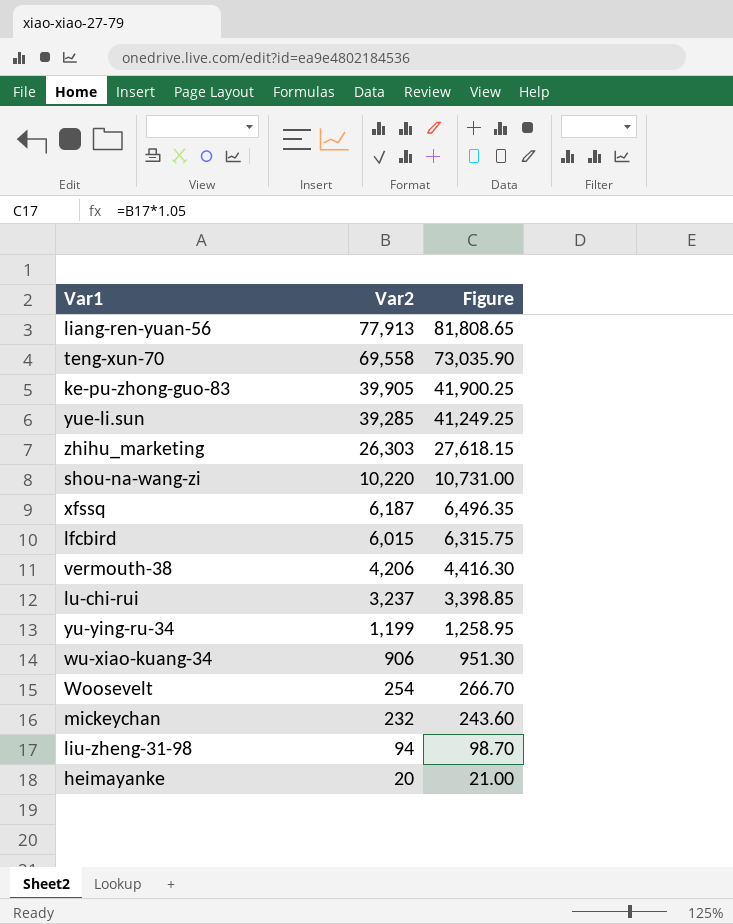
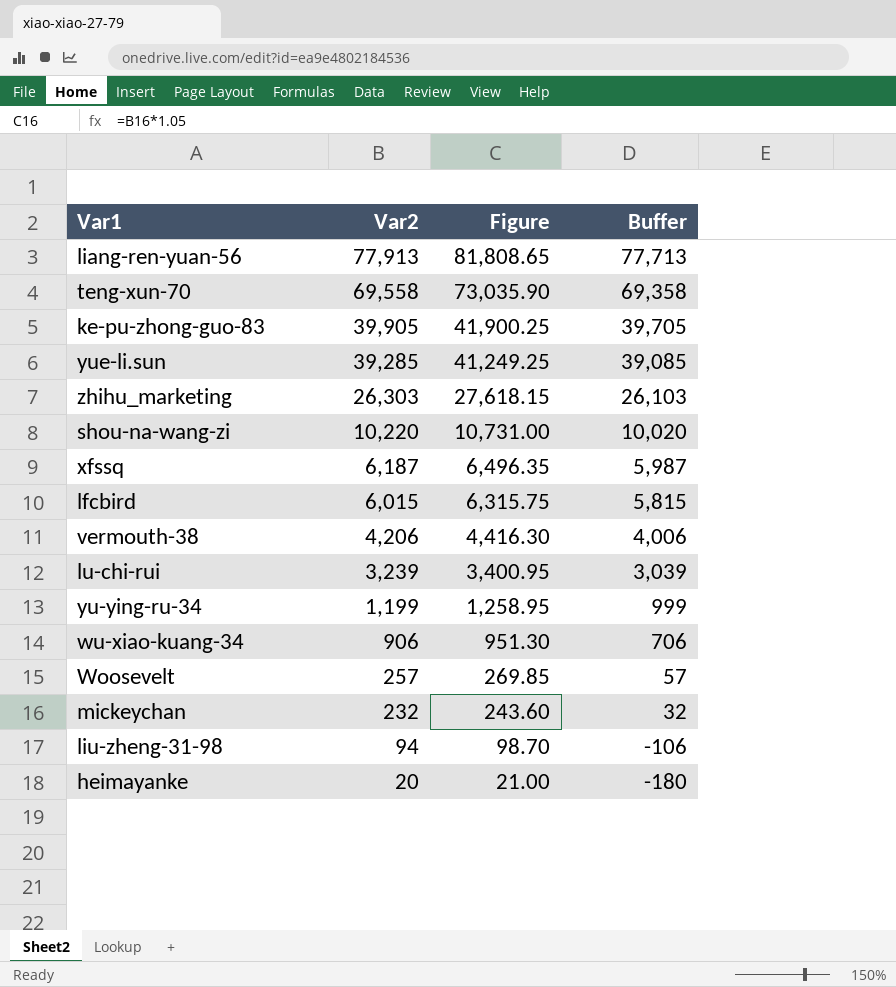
column Buffer | formula: none -> [Var2] - 200
lu-chi-rui | Var2: 3,237 -> 3,239
lu-chi-rui | Figure: 3,398.85 -> 3,400.95
Woosevelt | Var2: 254 -> 257
Woosevelt | Figure: 266.70 -> 269.85

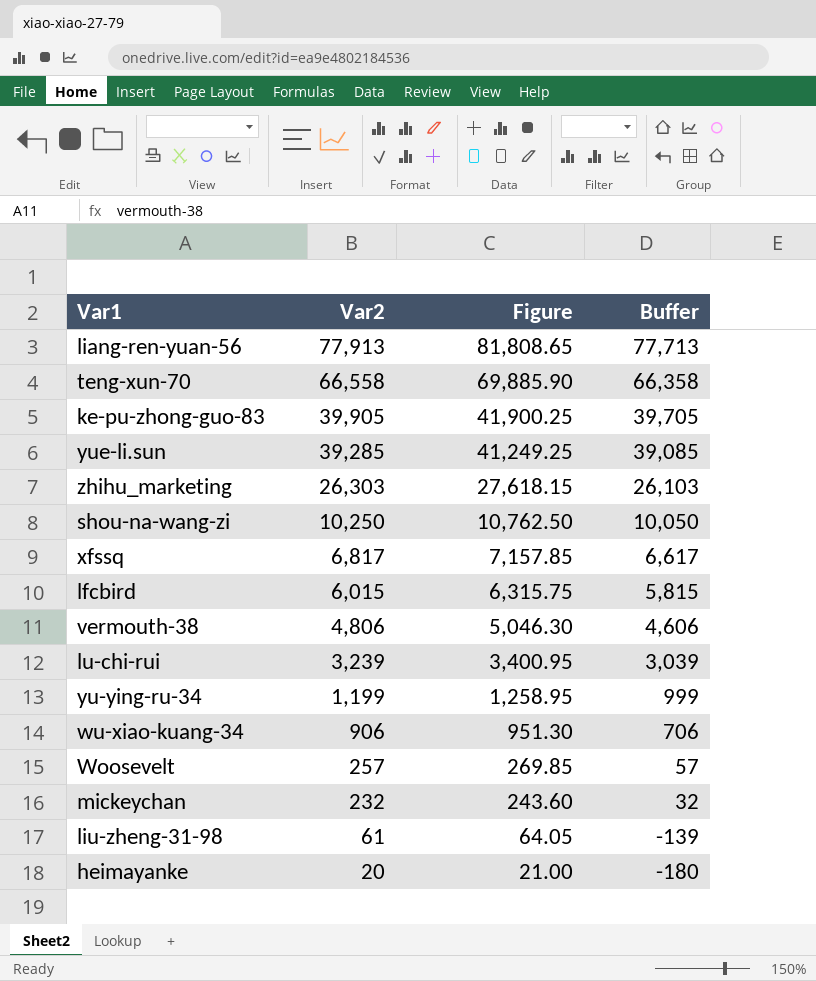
teng-xun-70 | Var2: 69,558 -> 66,558
teng-xun-70 | Figure: 73,035.90 -> 69,885.90
teng-xun-70 | Buffer: 69,358 -> 66,358
shou-na-wang-zi | Var2: 10,220 -> 10,250
shou-na-wang-zi | Figure: 10,731.00 -> 10,762.50
shou-na-wang-zi | Buffer: 10,020 -> 10,050
xfssq | Var2: 6,187 -> 6,817
xfssq | Figure: 6,496.35 -> 7,157.85
xfssq | Buffer: 5,987 -> 6,617
vermouth-38 | Var2: 4,206 -> 4,806
vermouth-38 | Figure: 4,416.30 -> 5,046.30
vermouth-38 | Buffer: 4,006 -> 4,606
liu-zheng-31-98 | Var2: 94 -> 61
liu-zheng-31-98 | Figure: 98.70 -> 64.05
liu-zheng-31-98 | Buffer: -106 -> -139

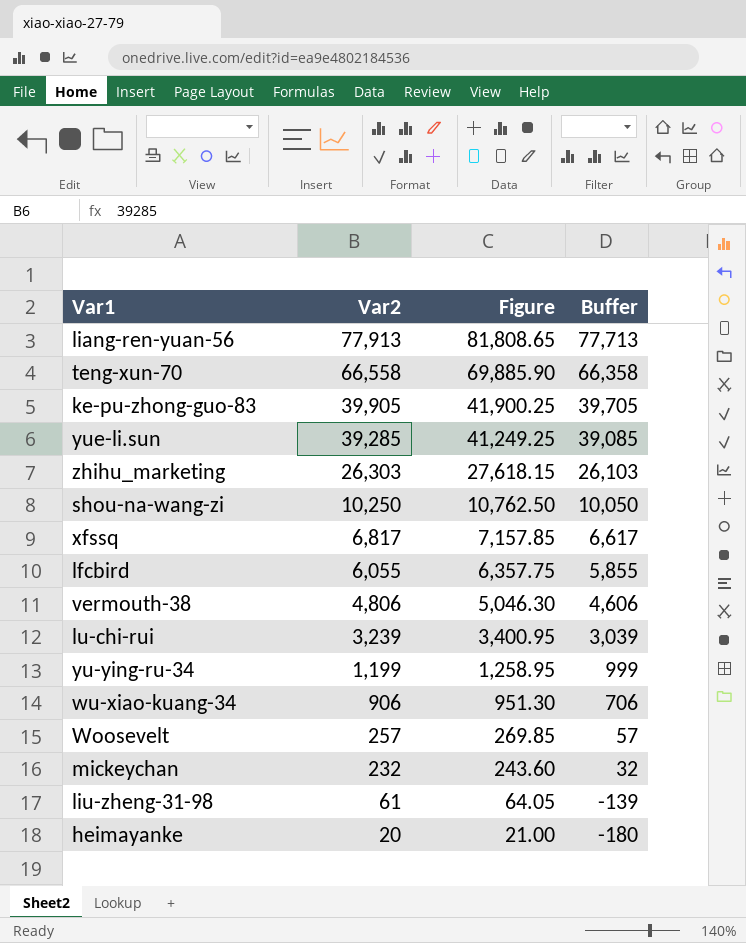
lfcbird | Var2: 6,015 -> 6,055
lfcbird | Figure: 6,315.75 -> 6,357.75
lfcbird | Buffer: 5,815 -> 5,855

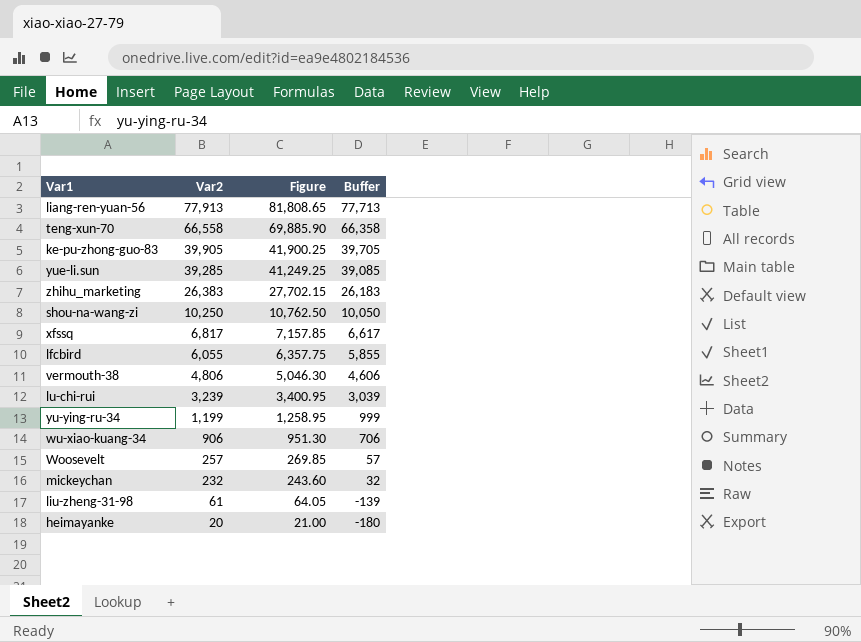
zhihu_marketing | Var2: 26,303 -> 26,383
zhihu_marketing | Figure: 27,618.15 -> 27,702.15
zhihu_marketing | Buffer: 26,103 -> 26,183

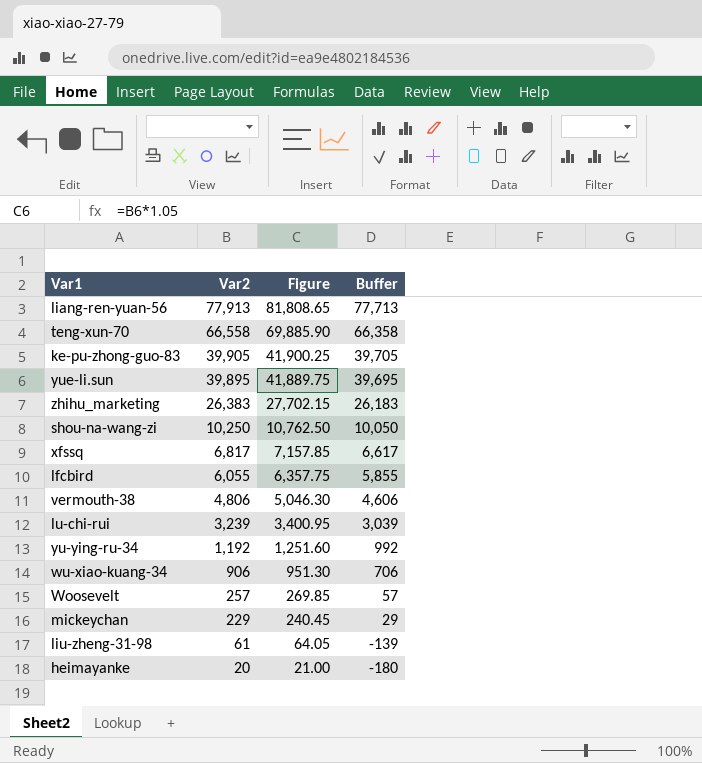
yue-li.sun | Var2: 39,285 -> 39,895
yue-li.sun | Figure: 41,249.25 -> 41,889.75
yue-li.sun | Buffer: 39,085 -> 39,695
yu-ying-ru-34 | Var2: 1,199 -> 1,192
yu-ying-ru-34 | Figure: 1,258.95 -> 1,251.60
yu-ying-ru-34 | Buffer: 999 -> 992
mickeychan | Var2: 232 -> 229
mickeychan | Figure: 243.60 -> 240.45
mickeychan | Buffer: 32 -> 29

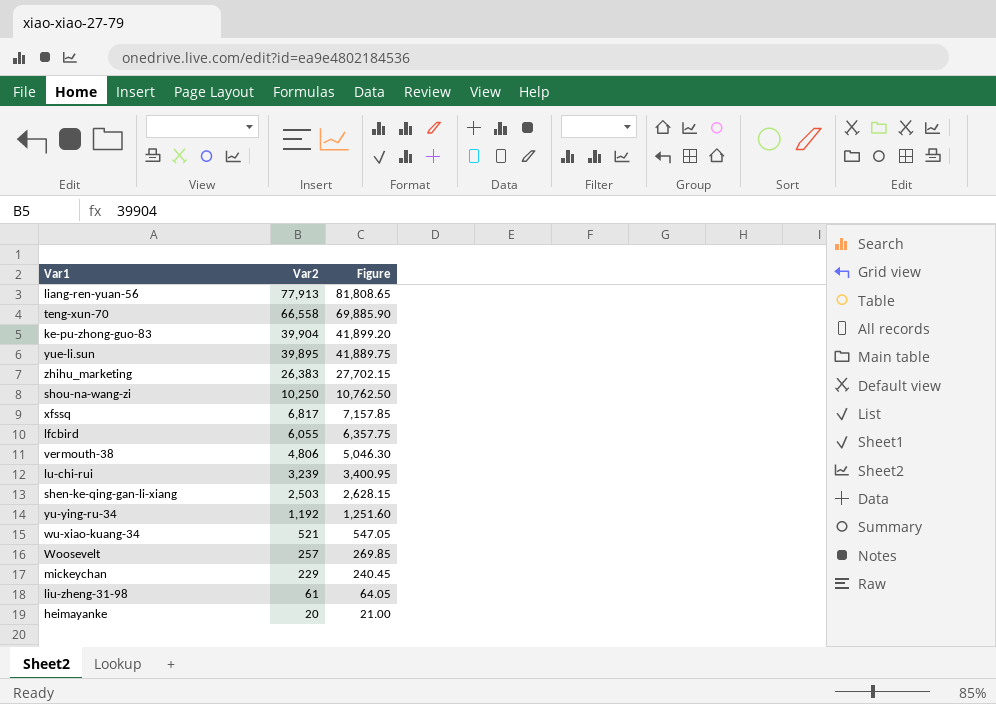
column Buffer | formula: [Var2] - 200 -> none
ke-pu-zhong-guo-83 | Var2: 39,905 -> 39,904
ke-pu-zhong-guo-83 | Figure: 41,900.25 -> 41,899.20
row shen-ke-qing-gan-li-xiang: none -> 2,503 | 2,628.15
wu-xiao-kuang-34 | Var2: 906 -> 521
wu-xiao-kuang-34 | Figure: 951.30 -> 547.05

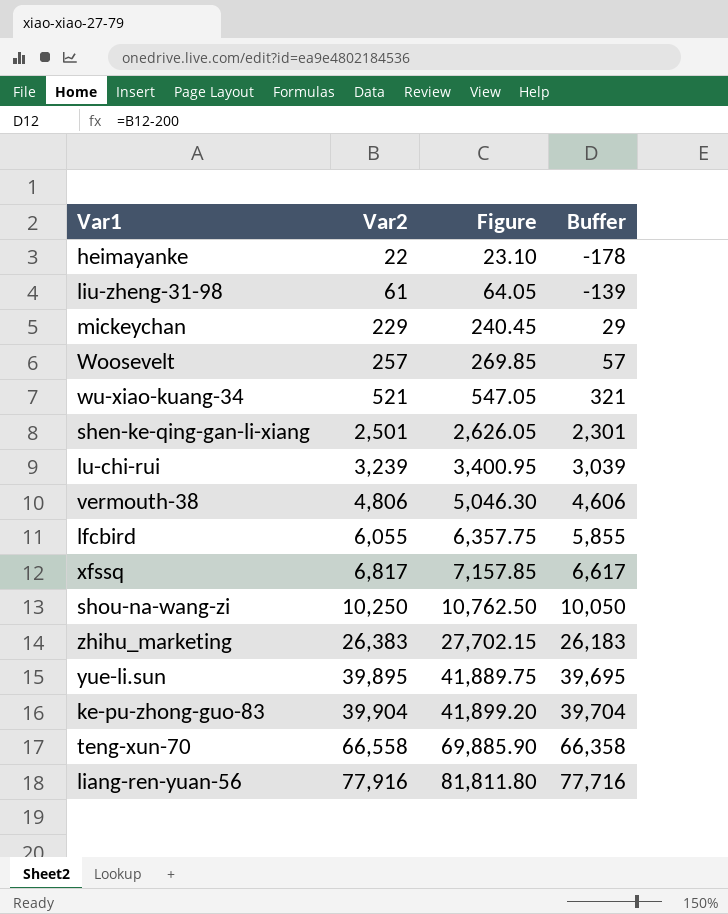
row order: Var2 descending -> Var2 ascending
column Buffer | formula: none -> [Var2] - 200
row yu-ying-ru-34: 1,192 | 1,251.60 -> none
heimayanke | Var2: 20 -> 22
heimayanke | Figure: 21.00 -> 23.10
shen-ke-qing-gan-li-xiang | Var2: 2,503 -> 2,501
shen-ke-qing-gan-li-xiang | Figure: 2,628.15 -> 2,626.05
liang-ren-yuan-56 | Var2: 77,913 -> 77,916
liang-ren-yuan-56 | Figure: 81,808.65 -> 81,811.80

